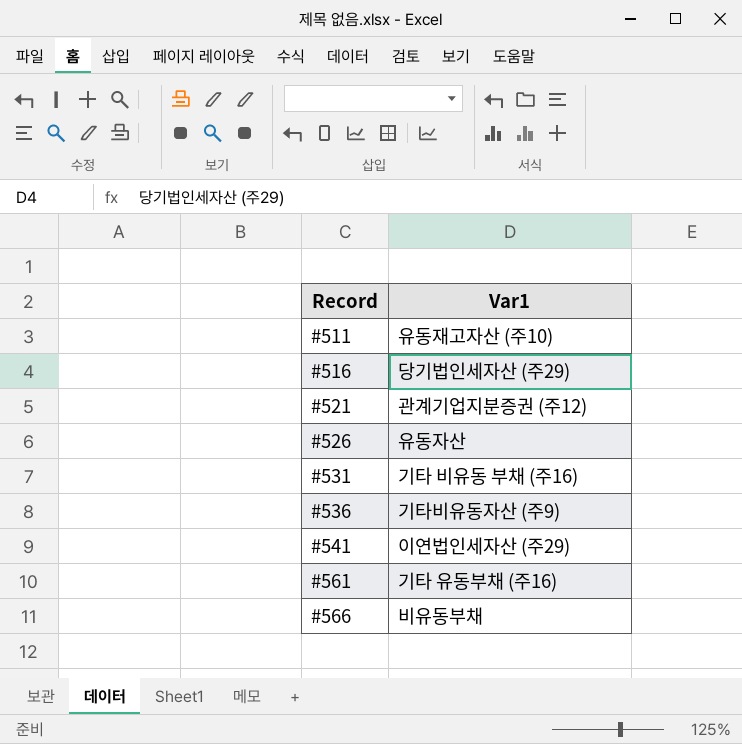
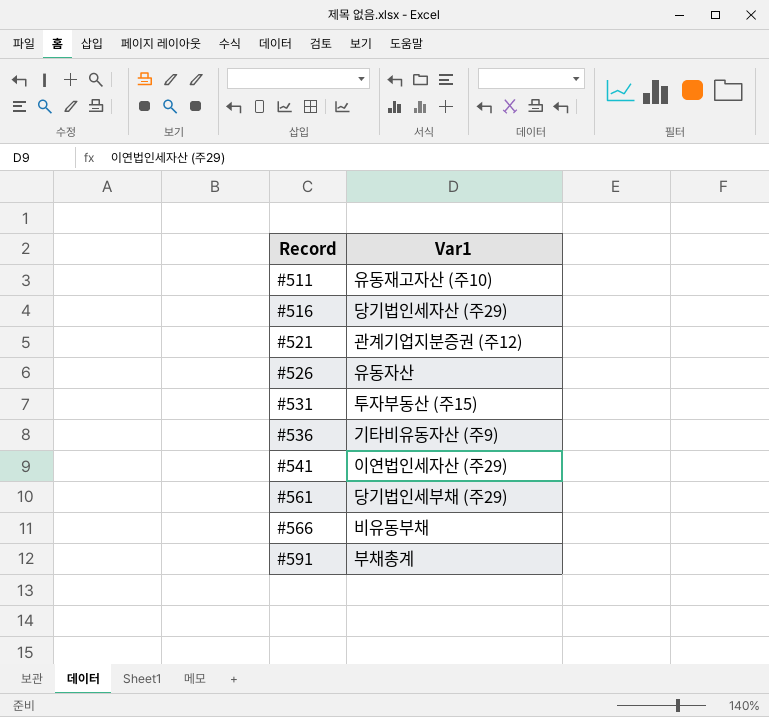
#531 | Var1: 기타 비유동 부채 (주16) -> 투자부동산 (주15)
#561 | Var1: 기타 유동부채 (주16) -> 당기법인세부채 (주29)
row #591: none -> 부채총계

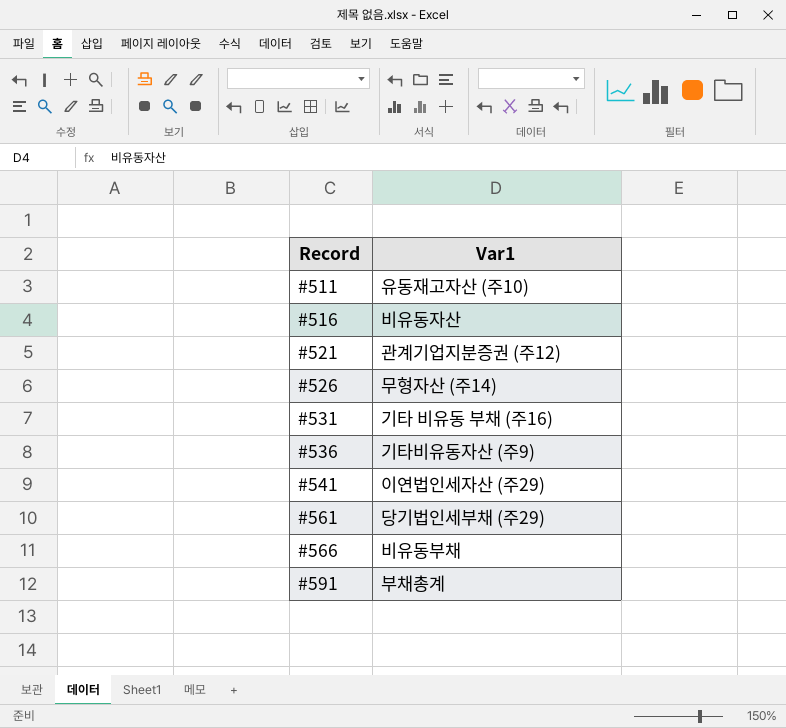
#516 | Var1: 당기법인세자산 (주29) -> 비유동자산
#526 | Var1: 유동자산 -> 무형자산 (주14)
#531 | Var1: 투자부동산 (주15) -> 기타 비유동 부채 (주16)

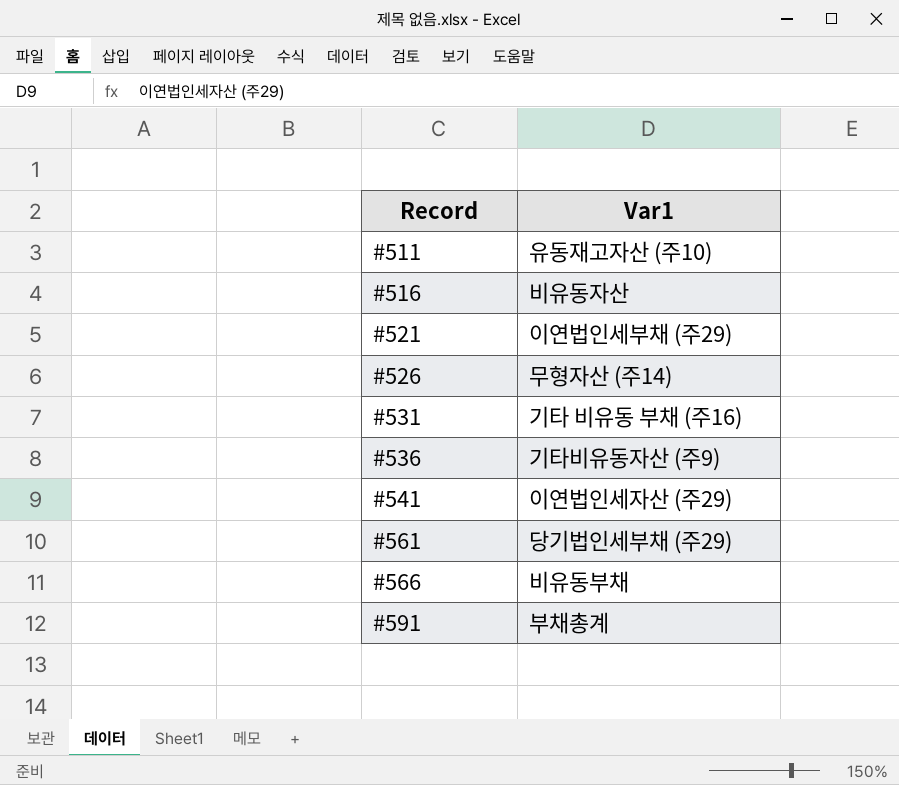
#521 | Var1: 관계기업지분증권 (주12) -> 이연법인세부채 (주29)

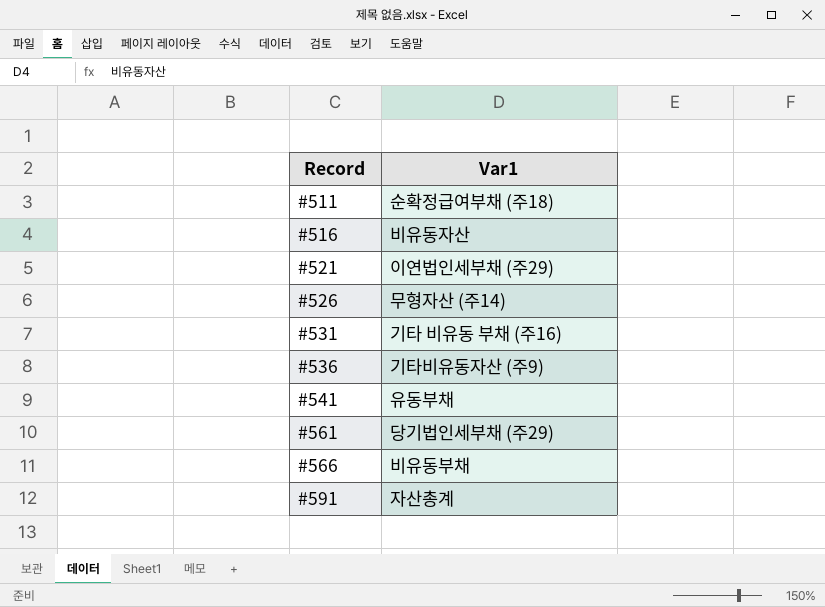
#511 | Var1: 유동재고자산 (주10) -> 순확정급여부채 (주18)
#541 | Var1: 이연법인세자산 (주29) -> 유동부채
#591 | Var1: 부채총계 -> 자산총계

